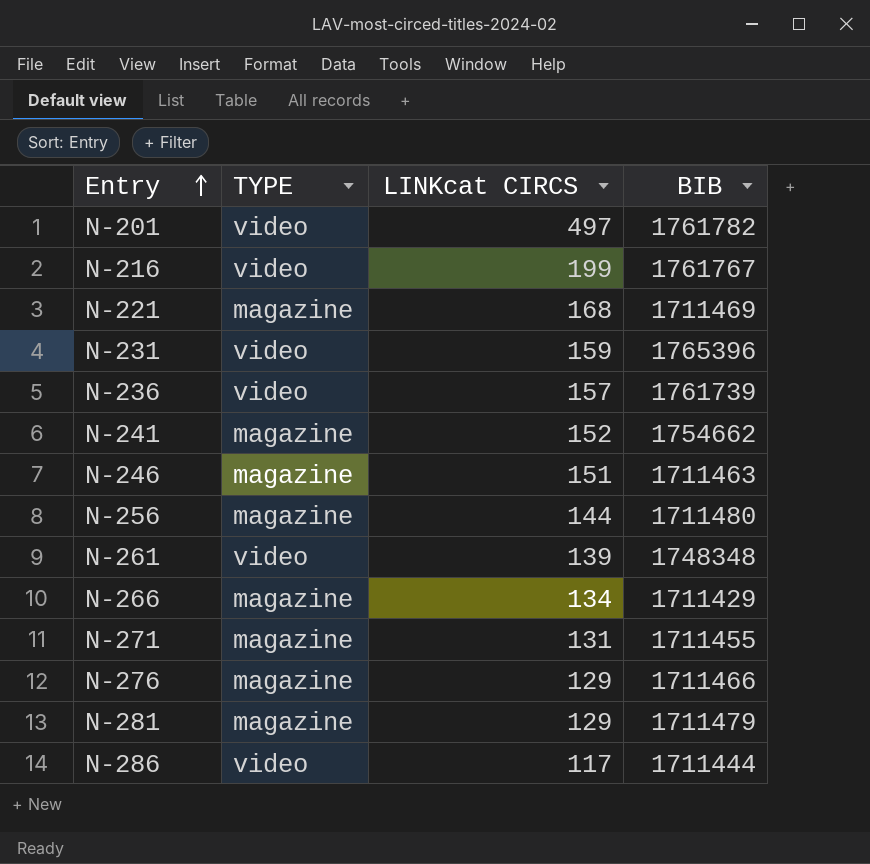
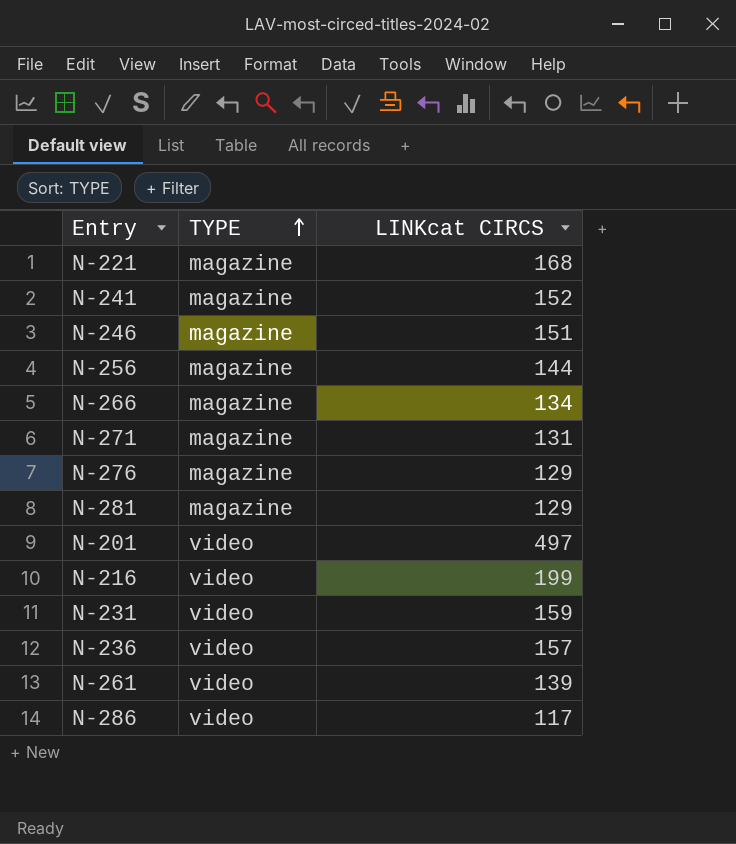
row order: Entry ascending -> TYPE ascending
column BIB | position: 4 -> none

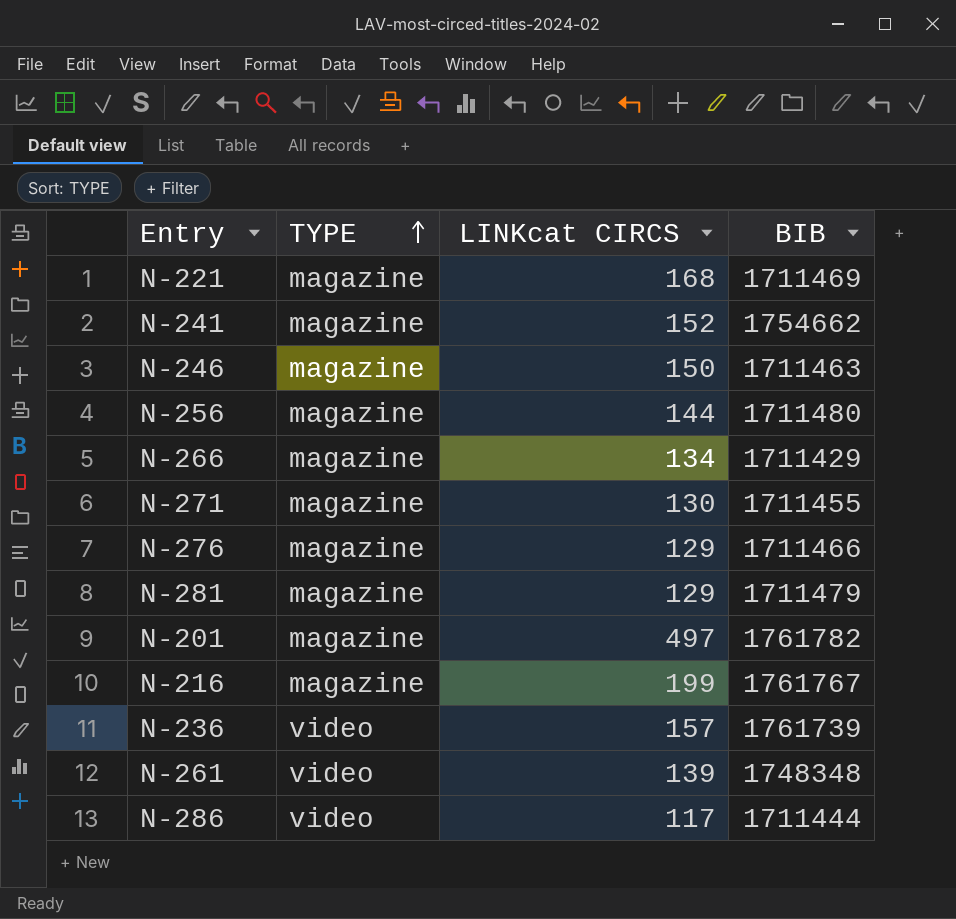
column BIB | position: none -> 4
row N-231: video | 159 -> none
N-246 | LINKcat CIRCS: 151 -> 150
N-271 | LINKcat CIRCS: 131 -> 130
N-201 | TYPE: video -> magazine
N-216 | TYPE: video -> magazine

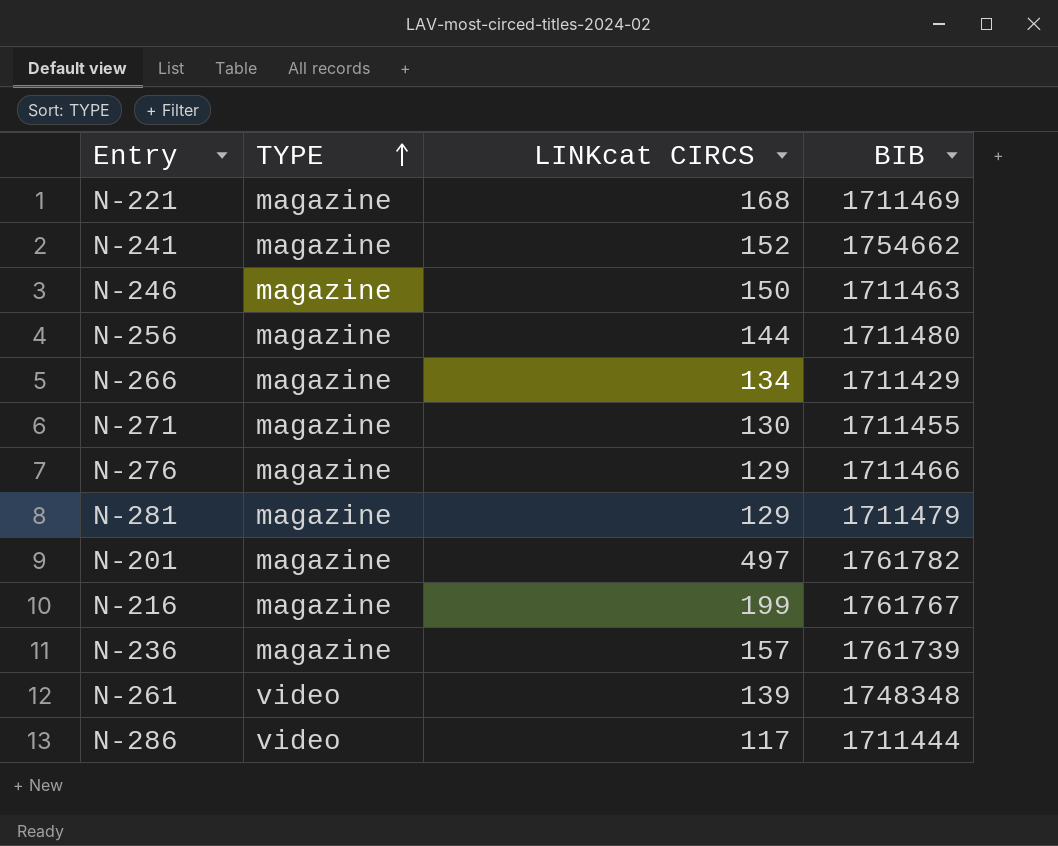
N-236 | TYPE: video -> magazine

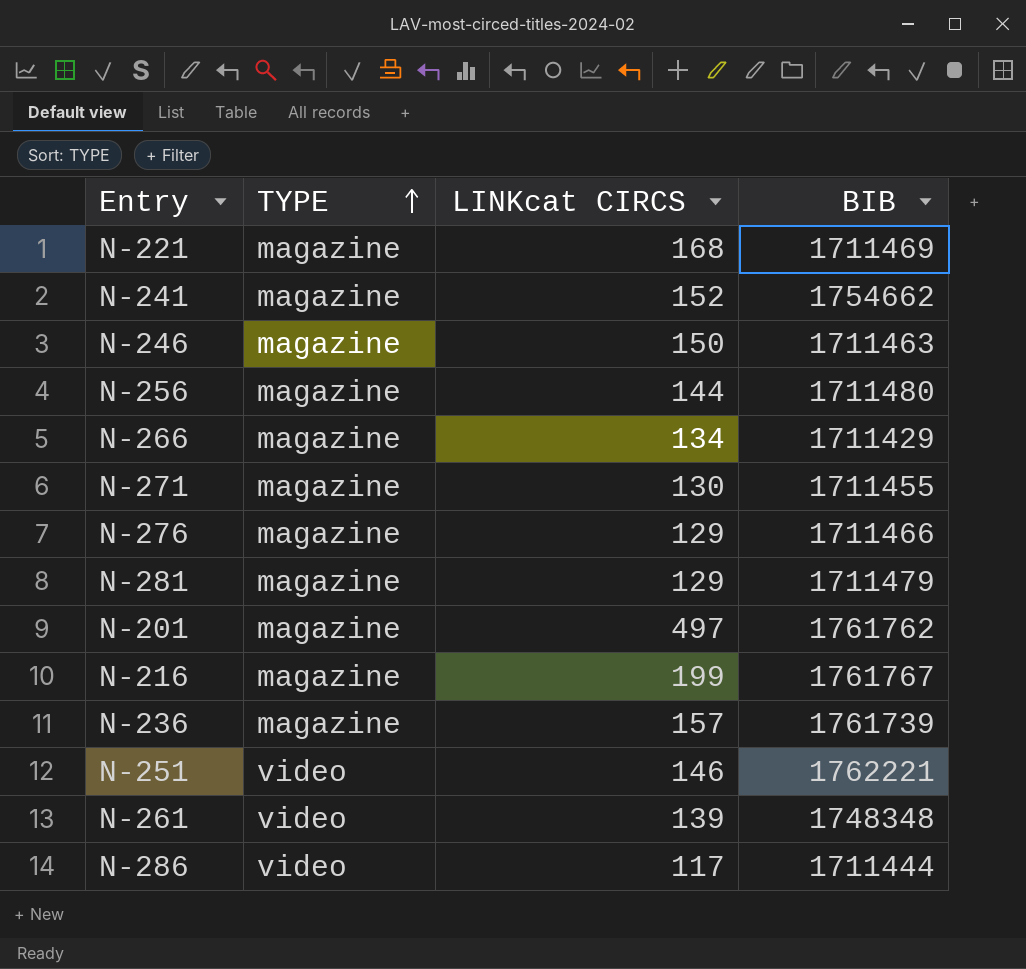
N-201 | BIB: 1761782 -> 1761762
row N-251: none -> video | 146 | 1762221

